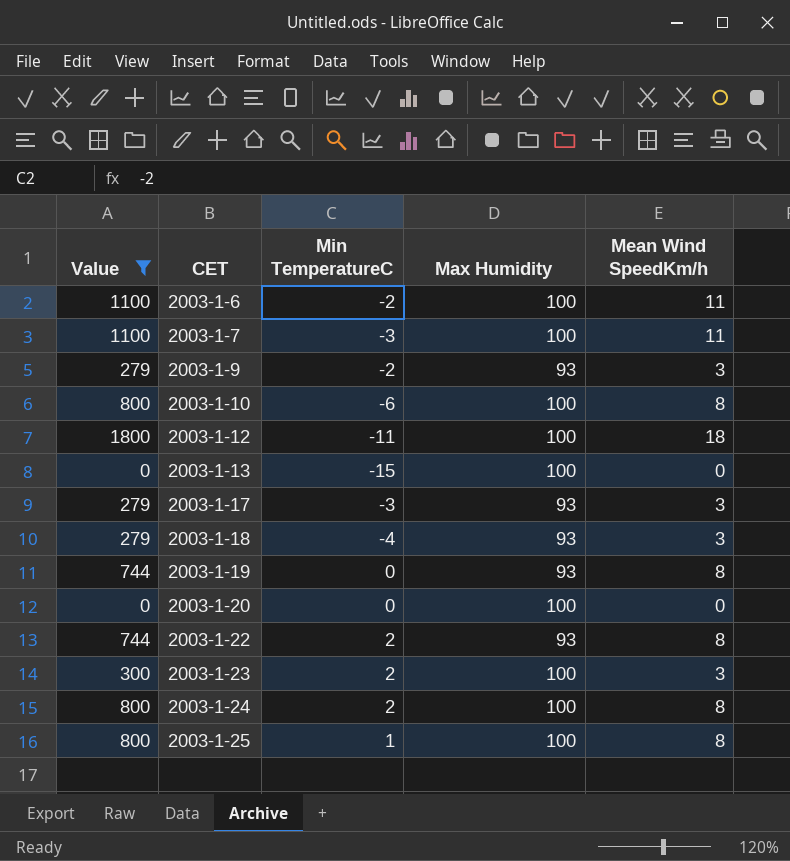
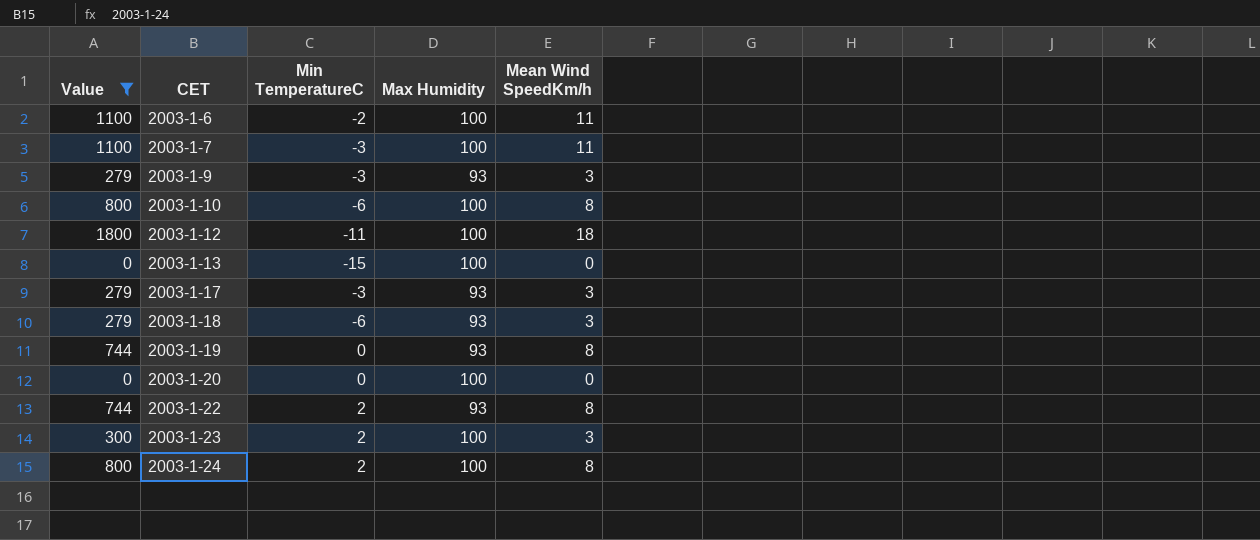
row 2003-1-25: 800 | 1 | 100 | 8 -> none
2003-1-9 | Min TemperatureC: -2 -> -3
2003-1-18 | Min TemperatureC: -4 -> -6

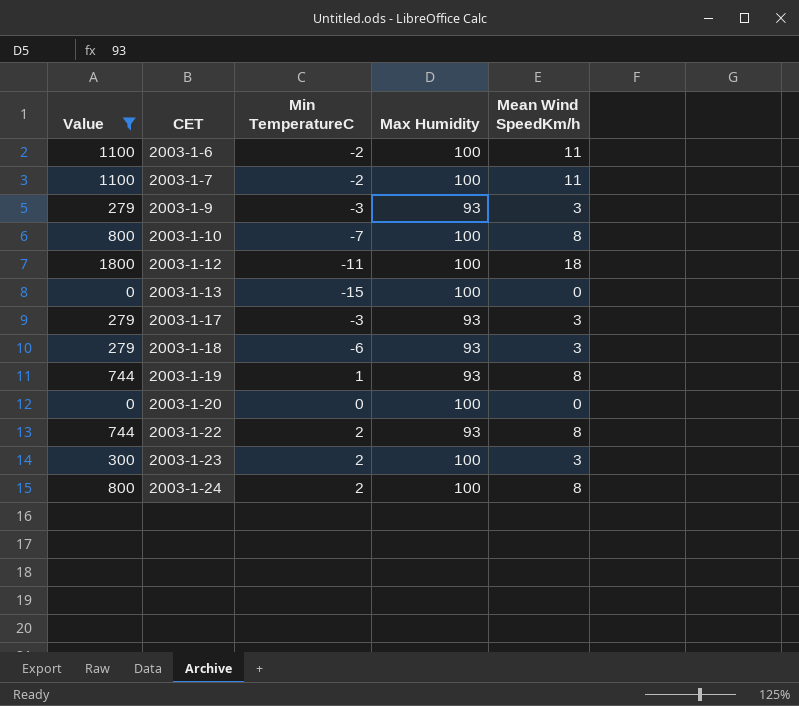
2003-1-7 | Min TemperatureC: -3 -> -2
2003-1-10 | Min TemperatureC: -6 -> -7
2003-1-19 | Min TemperatureC: 0 -> 1

